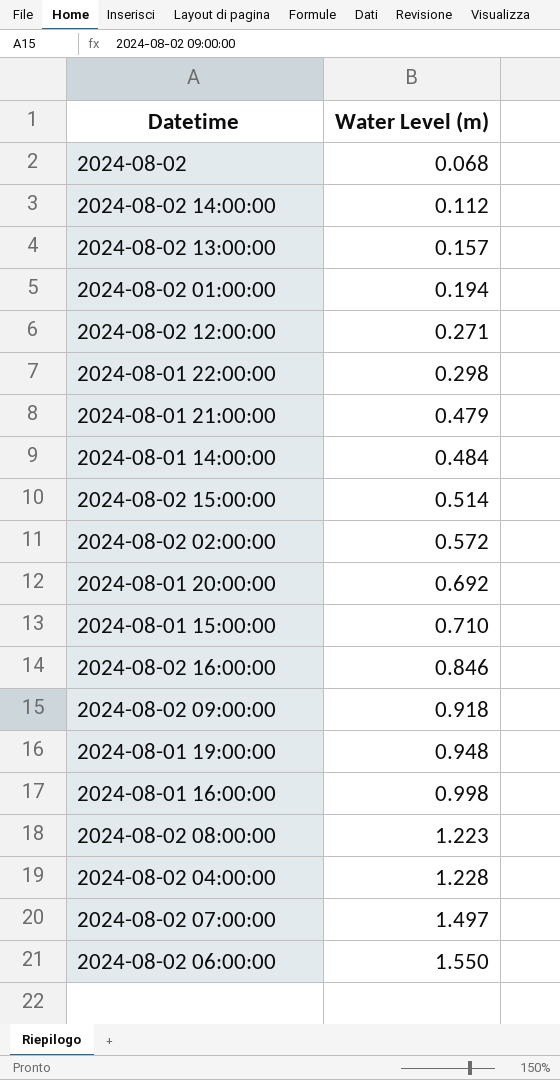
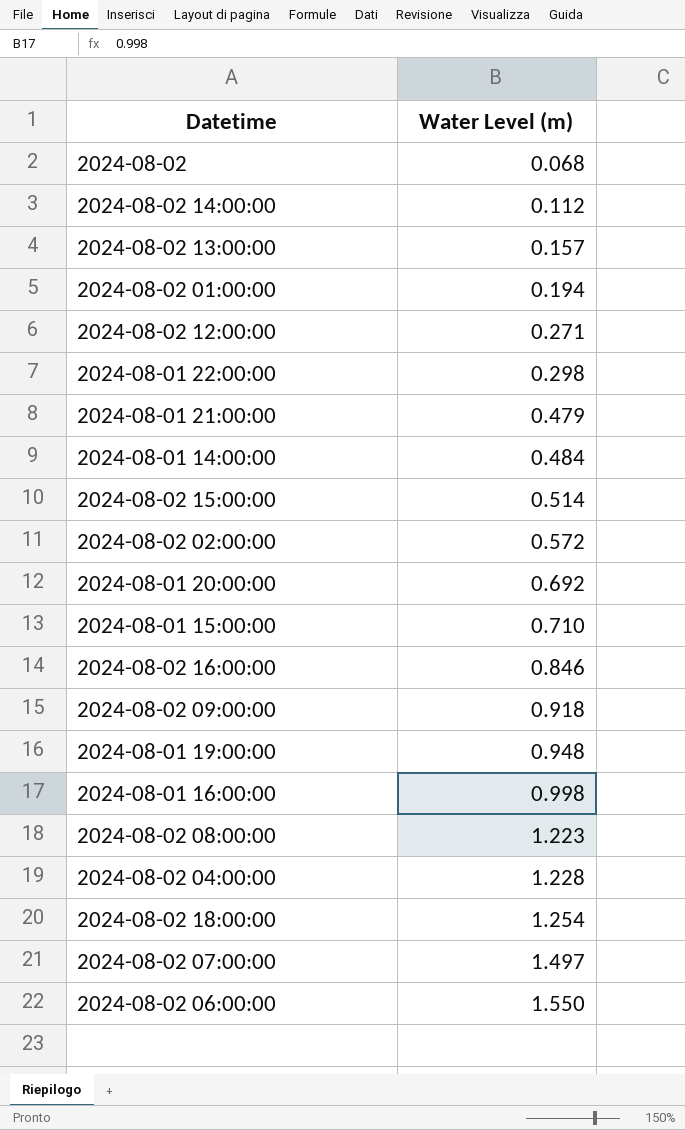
row 2024-08-02 18:00:00: none -> 1.254

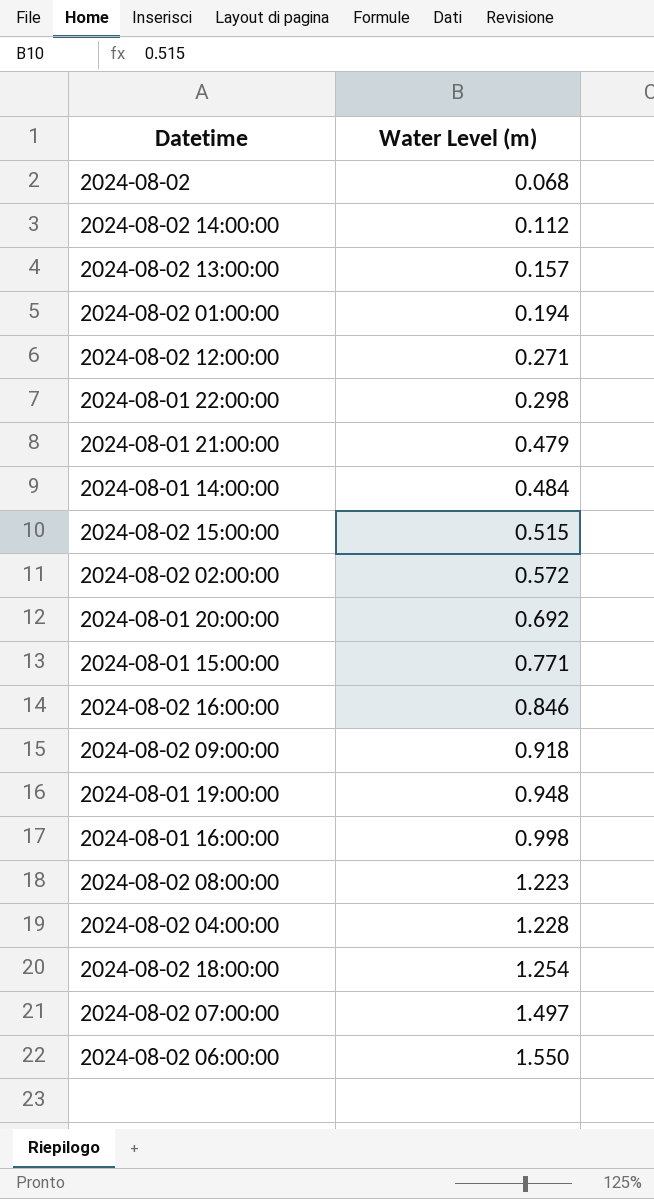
2024-08-02 15:00:00 | Water Level (m): 0.514 -> 0.515
2024-08-01 15:00:00 | Water Level (m): 0.710 -> 0.771

